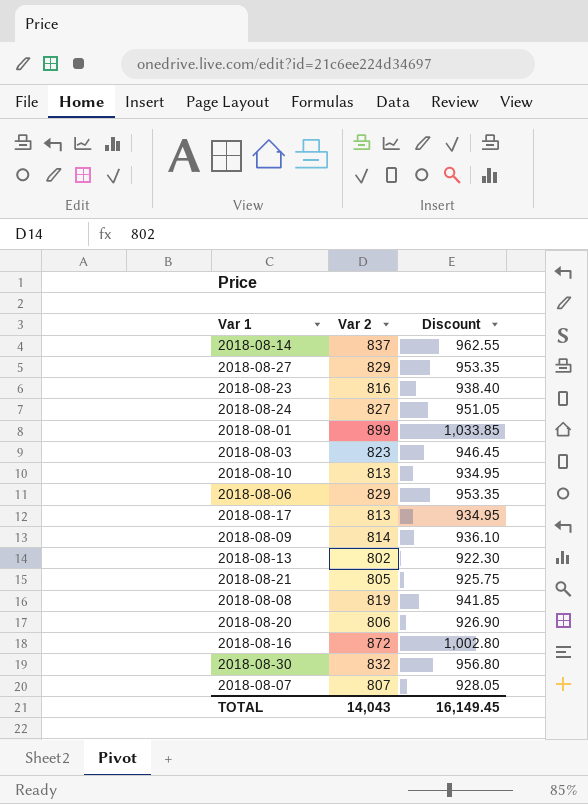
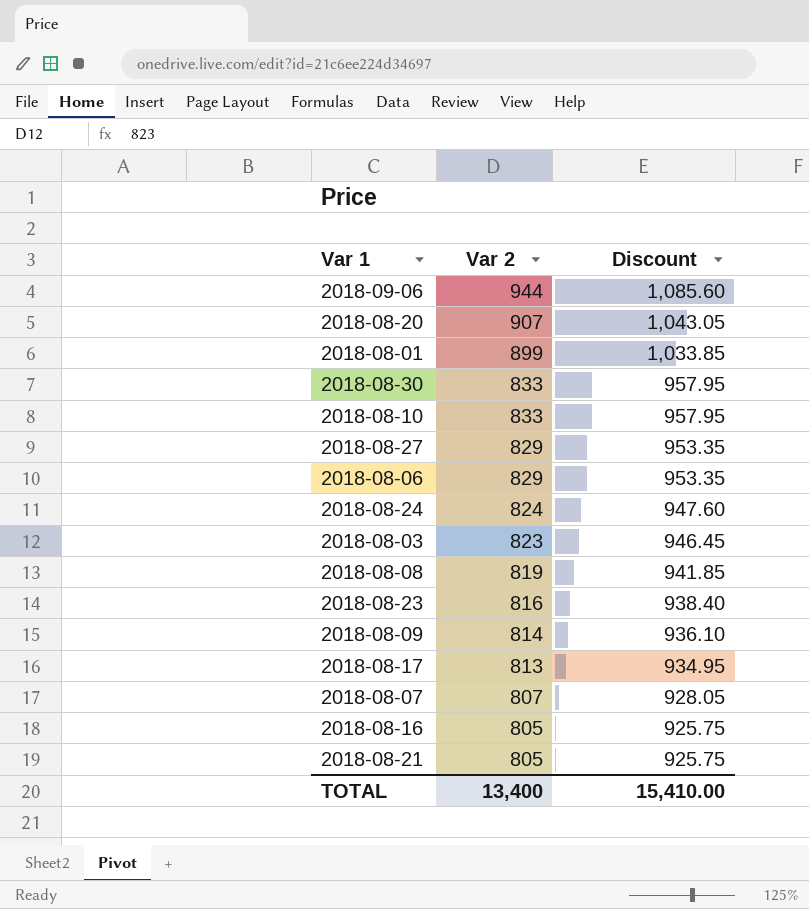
row order: none -> Var 2 descending
row 2018-08-14: 837 | 962.55 -> none
row 2018-08-13: 802 | 922.30 -> none
row 2018-09-06: none -> 944 | 1,085.60
2018-08-20 | Var 2: 806 -> 907
2018-08-20 | Discount: 926.90 -> 1,043.05
2018-08-30 | Var 2: 832 -> 833
2018-08-30 | Discount: 956.80 -> 957.95
2018-08-10 | Var 2: 813 -> 833
2018-08-10 | Discount: 934.95 -> 957.95
2018-08-24 | Var 2: 827 -> 824
2018-08-24 | Discount: 951.05 -> 947.60
2018-08-16 | Var 2: 872 -> 805
2018-08-16 | Discount: 1,002.80 -> 925.75
TOTAL | Var 2: 14,043 -> 13,400
TOTAL | Discount: 16,149.45 -> 15,410.00

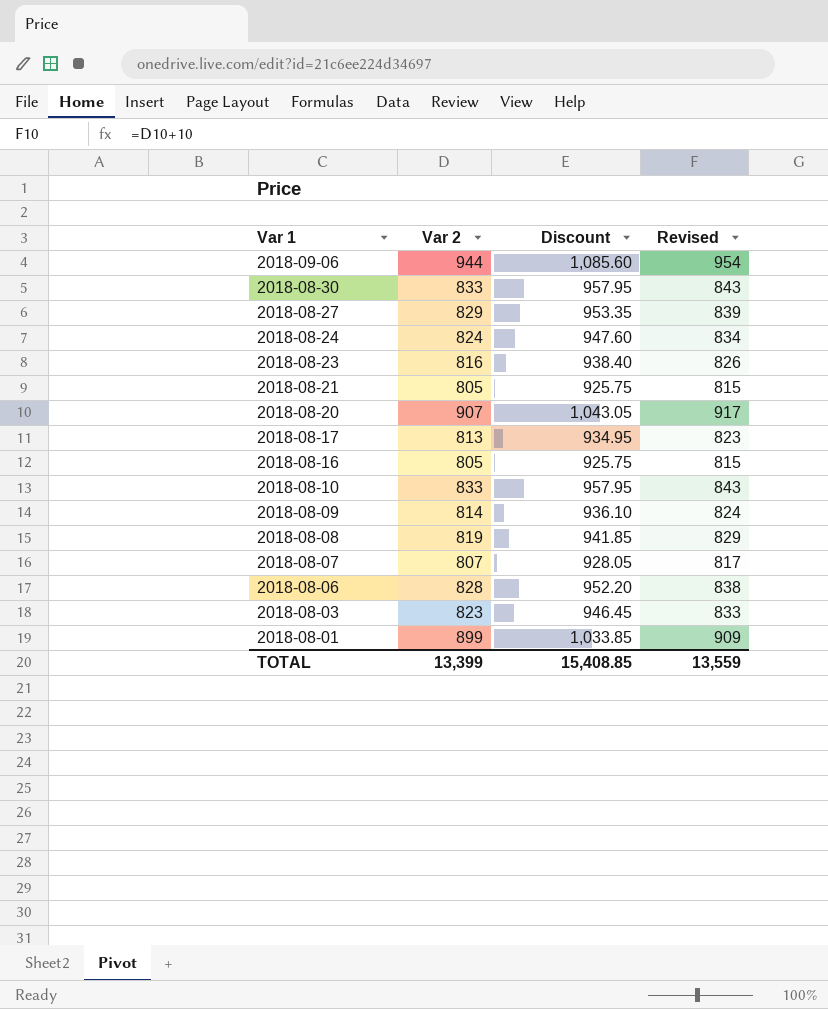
row order: Var 2 descending -> Var 1 descending
column Revised | formula: none -> [Var 2] + 10
2018-08-06 | Var 2: 829 -> 828
2018-08-06 | Discount: 953.35 -> 952.20
TOTAL | Var 2: 13,400 -> 13,399
TOTAL | Discount: 15,410.00 -> 15,408.85

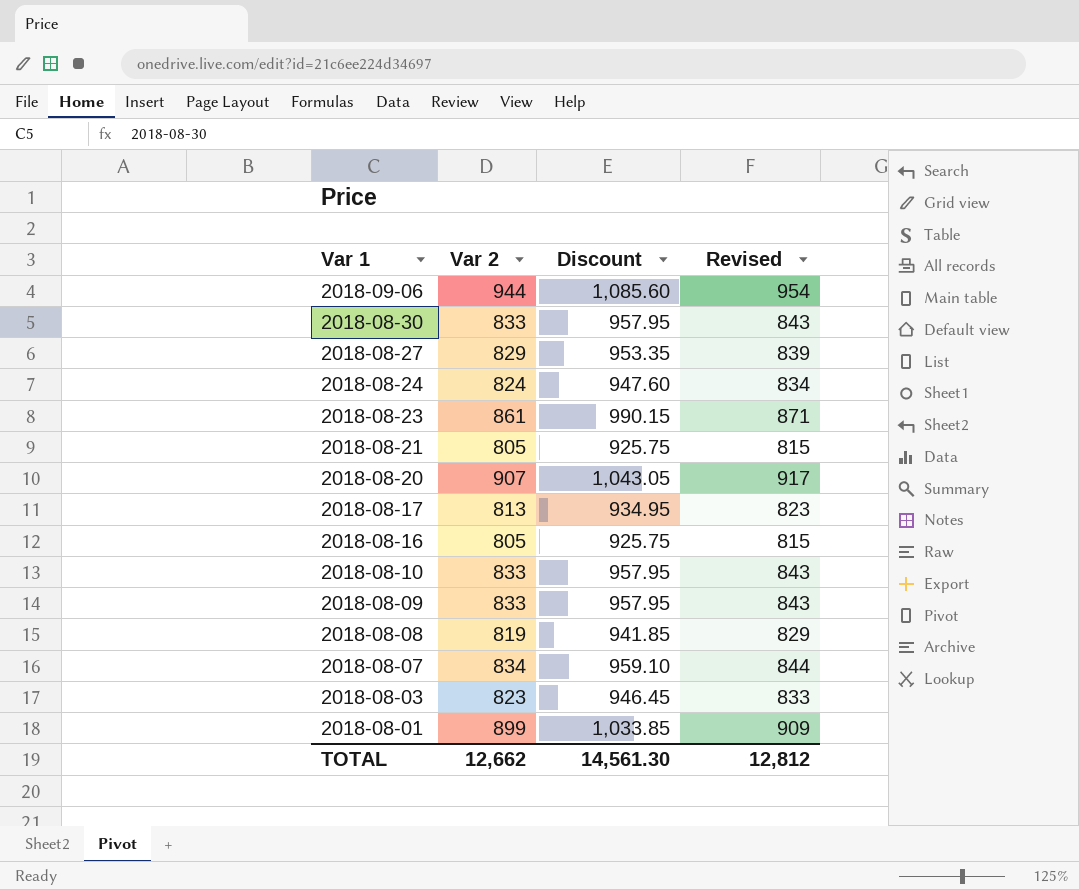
row 2018-08-06: 828 | 952.20 | 838 -> none
2018-08-23 | Var 2: 816 -> 861
2018-08-23 | Discount: 938.40 -> 990.15
2018-08-23 | Revised: 826 -> 871
2018-08-09 | Var 2: 814 -> 833
2018-08-09 | Discount: 936.10 -> 957.95
2018-08-09 | Revised: 824 -> 843
2018-08-07 | Var 2: 807 -> 834
2018-08-07 | Discount: 928.05 -> 959.10
2018-08-07 | Revised: 817 -> 844
TOTAL | Var 2: 13,399 -> 12,662
TOTAL | Discount: 15,408.85 -> 14,561.30
TOTAL | Revised: 13,559 -> 12,812

